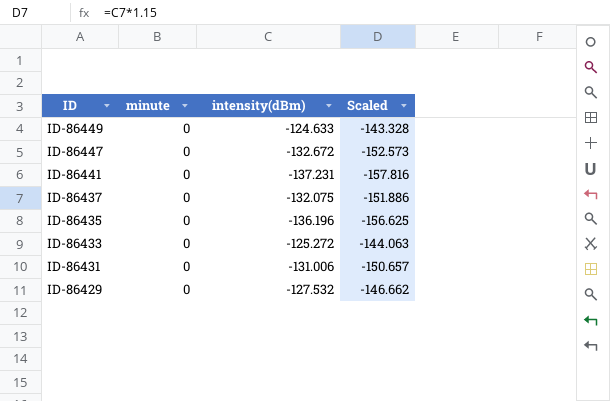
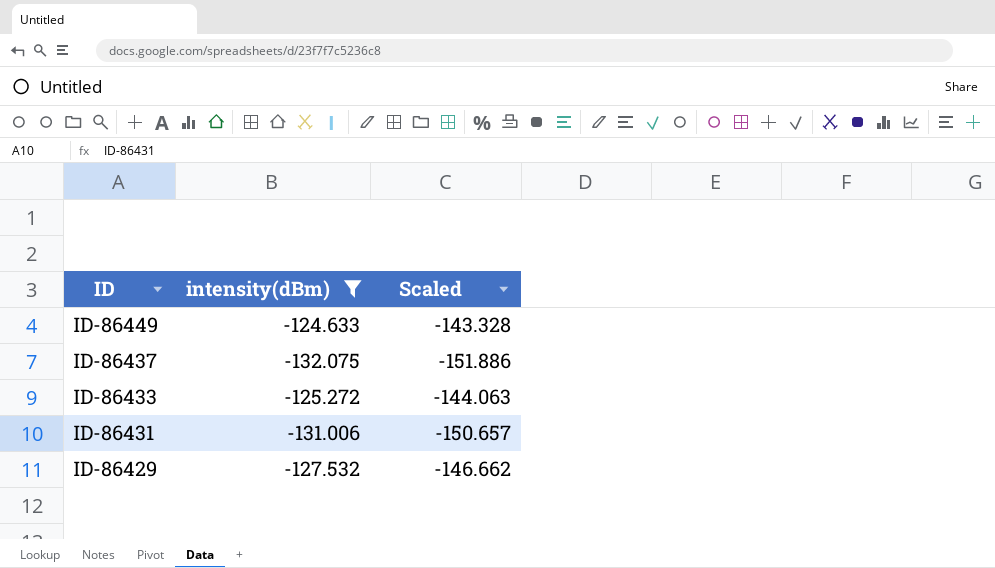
filter: none -> intensity(dBm) >= -132.075
column minute | position: 2 -> none

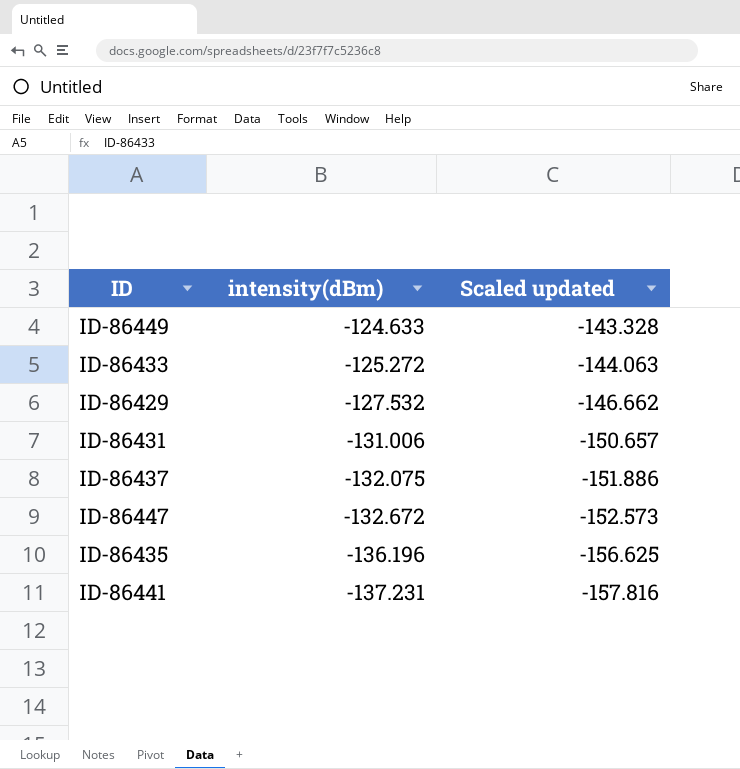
filter: intensity(dBm) >= -132.075 -> none
row order: ID descending -> intensity(dBm) descending
column name: Scaled -> Scaled updated

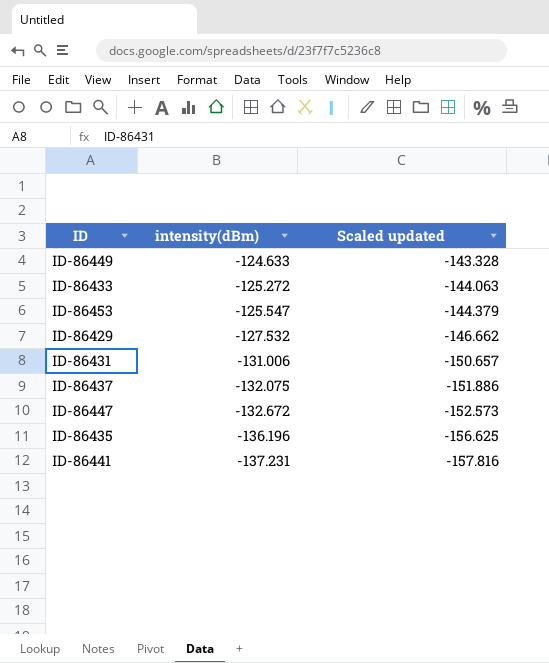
row ID-86453: none -> -125.547 | -144.379

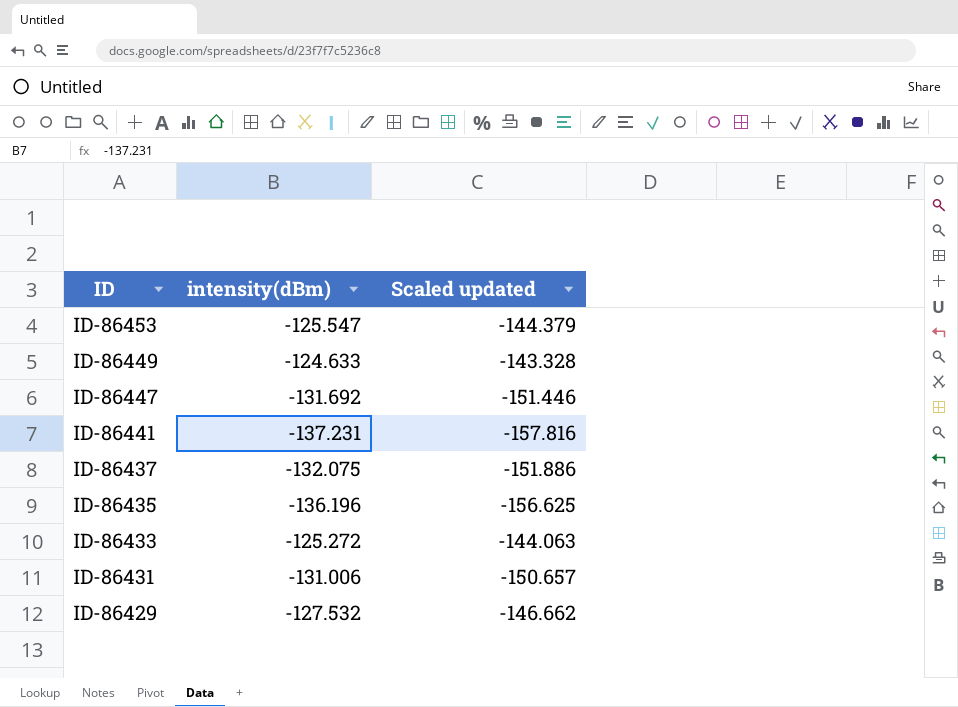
row order: intensity(dBm) descending -> ID descending
ID-86447 | intensity(dBm): -132.672 -> -131.692
ID-86447 | Scaled updated: -152.573 -> -151.446

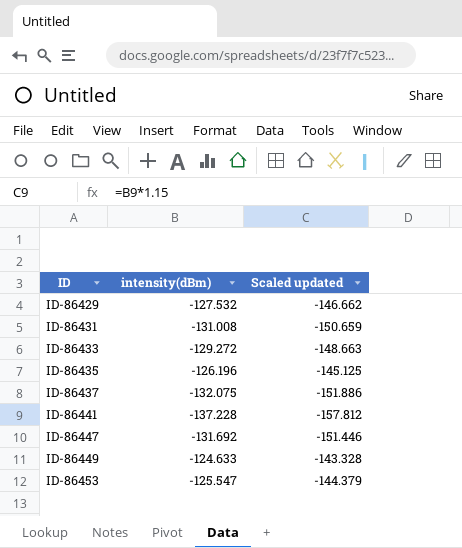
row order: ID descending -> ID ascending
ID-86431 | intensity(dBm): -131.006 -> -131.008
ID-86431 | Scaled updated: -150.657 -> -150.659
ID-86433 | intensity(dBm): -125.272 -> -129.272
ID-86433 | Scaled updated: -144.063 -> -148.663
ID-86435 | intensity(dBm): -136.196 -> -126.196
ID-86435 | Scaled updated: -156.625 -> -145.125
ID-86441 | intensity(dBm): -137.231 -> -137.228
ID-86441 | Scaled updated: -157.816 -> -157.812

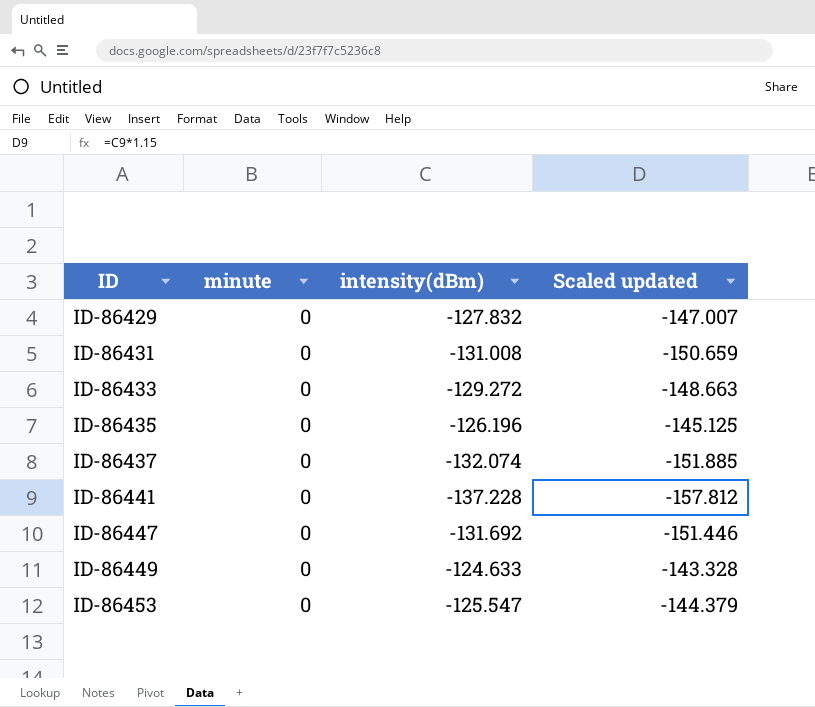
column minute | position: none -> 2
ID-86429 | intensity(dBm): -127.532 -> -127.832
ID-86429 | Scaled updated: -146.662 -> -147.007
ID-86437 | intensity(dBm): -132.075 -> -132.074
ID-86437 | Scaled updated: -151.886 -> -151.885

